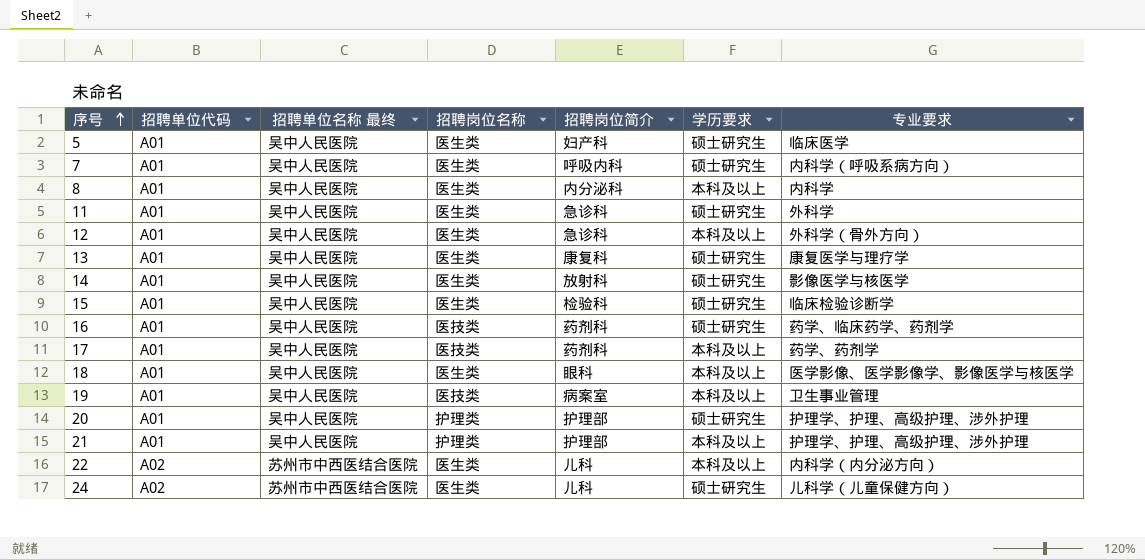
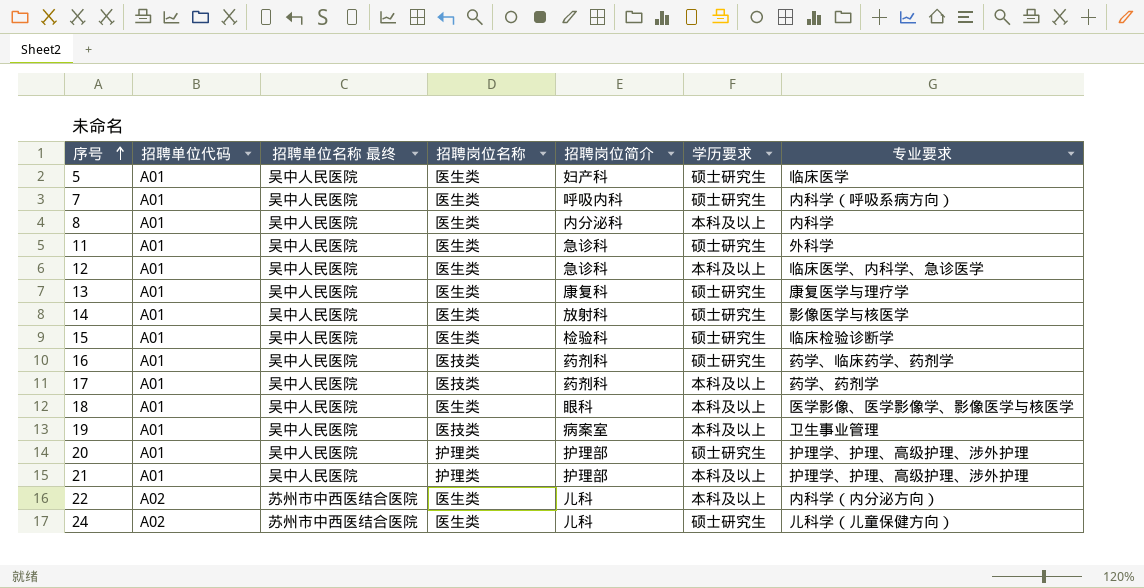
12 | 专业要求: 外科学（骨外方向） -> 临床医学、内科学、急诊医学

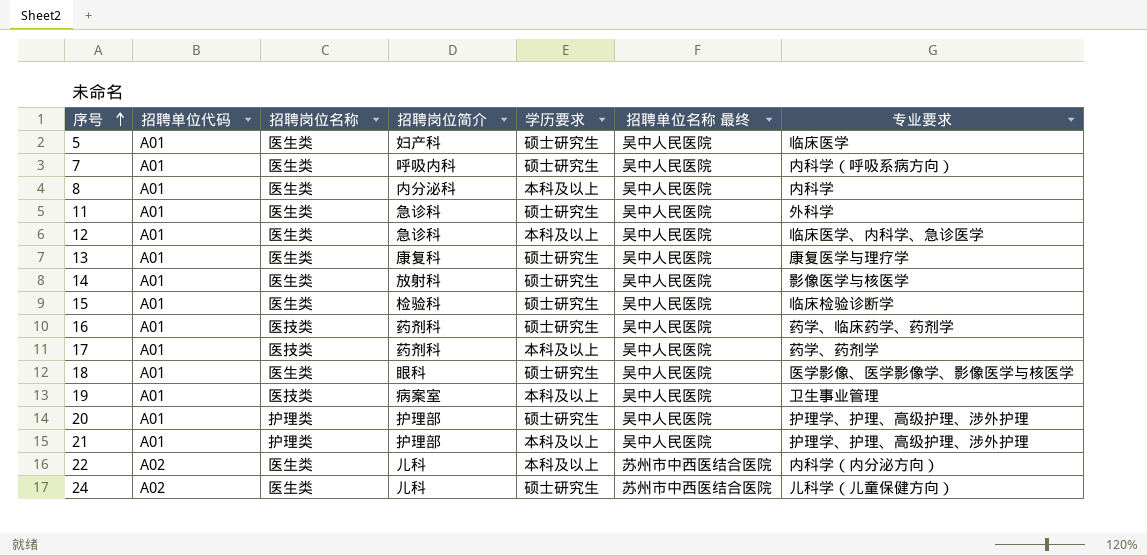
column 招聘单位名称 最终 | position: 3 -> 6
18 | 学历要求: 本科及以上 -> 硕士研究生

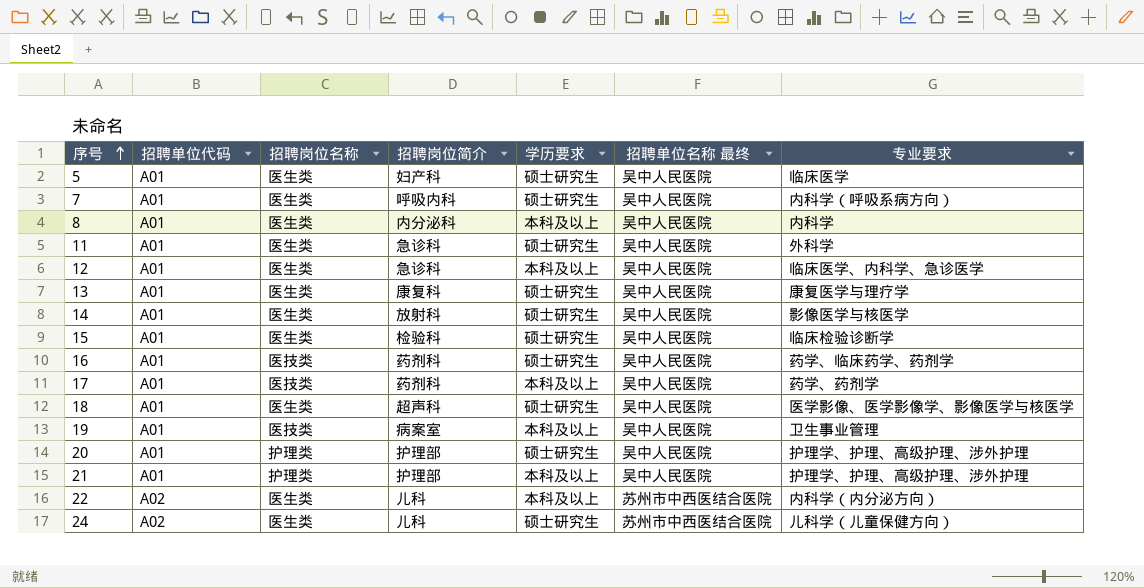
18 | 招聘岗位简介: 眼科 -> 超声科

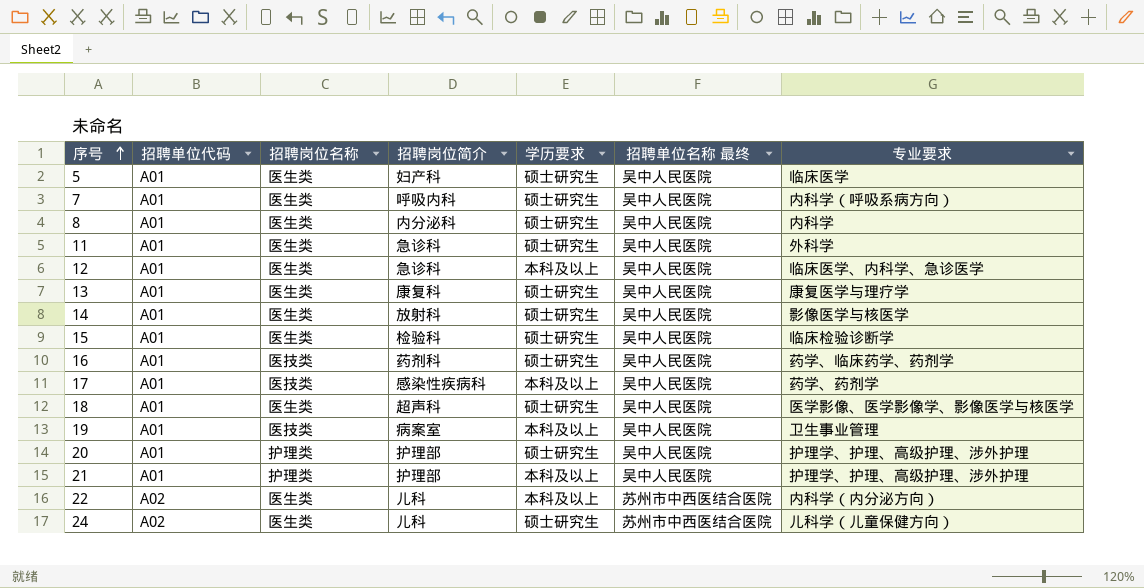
8 | 学历要求: 本科及以上 -> 硕士研究生
17 | 招聘岗位简介: 药剂科 -> 感染性疾病科

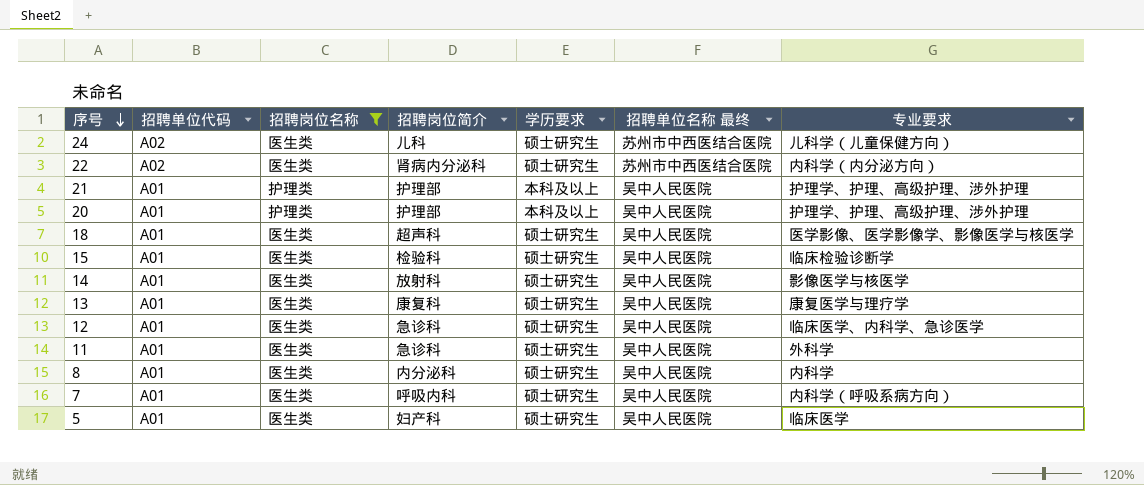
filter: none -> 招聘岗位名称 != 医技类
row order: 序号 ascending -> 序号 descending
22 | 招聘岗位简介: 儿科 -> 肾病内分泌科
22 | 学历要求: 本科及以上 -> 硕士研究生
20 | 学历要求: 硕士研究生 -> 本科及以上
12 | 学历要求: 本科及以上 -> 硕士研究生

